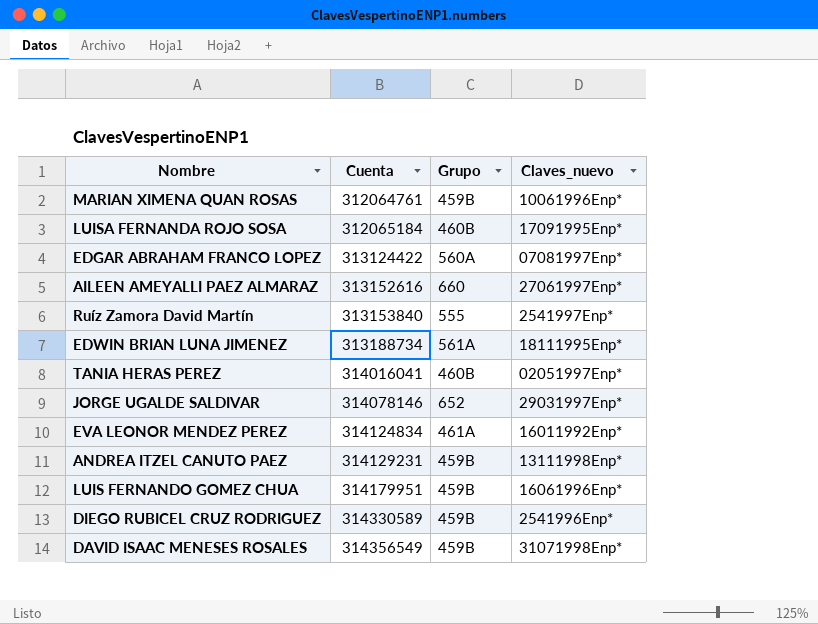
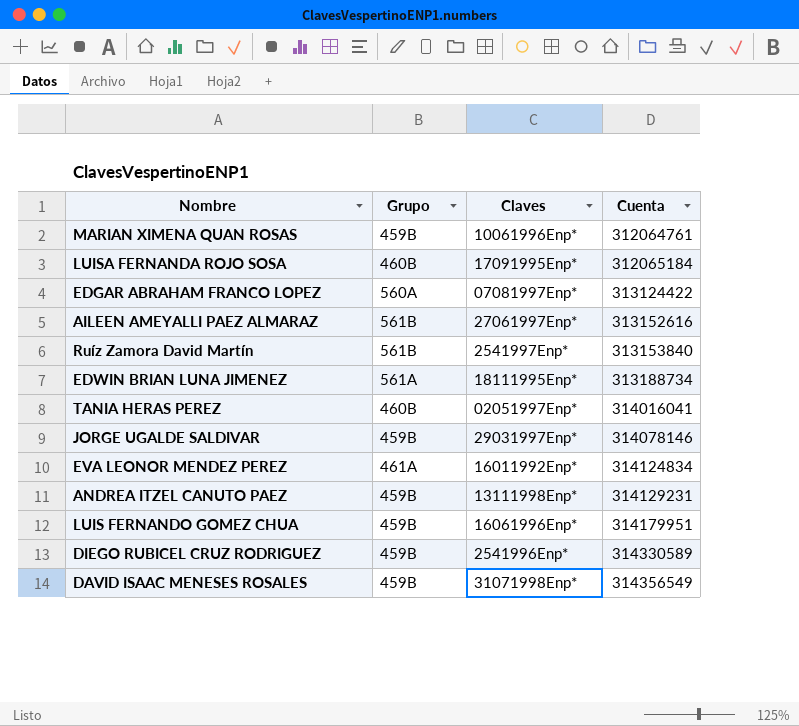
column name: Claves_nuevo -> Claves
column Cuenta | position: 2 -> 4
AILEEN AMEYALLI PAEZ ALMARAZ | Grupo: 660 -> 561B
Ruíz Zamora David Martín | Grupo: 555 -> 561B
JORGE UGALDE SALDIVAR | Grupo: 652 -> 459B

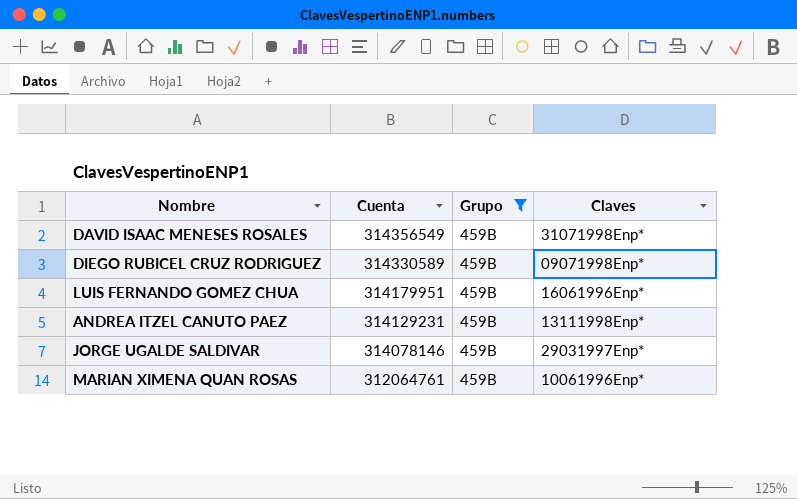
filter: none -> Grupo = 459B
row order: Cuenta ascending -> Cuenta descending
column Cuenta | position: 4 -> 2
DIEGO RUBICEL CRUZ RODRIGUEZ | Claves: 2541996Enp* -> 09071998Enp*

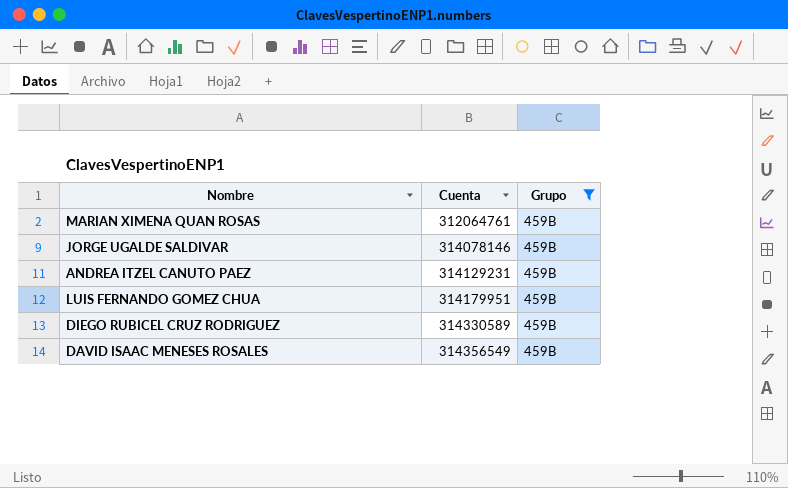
row order: Cuenta descending -> Cuenta ascending
column Claves | position: 4 -> none

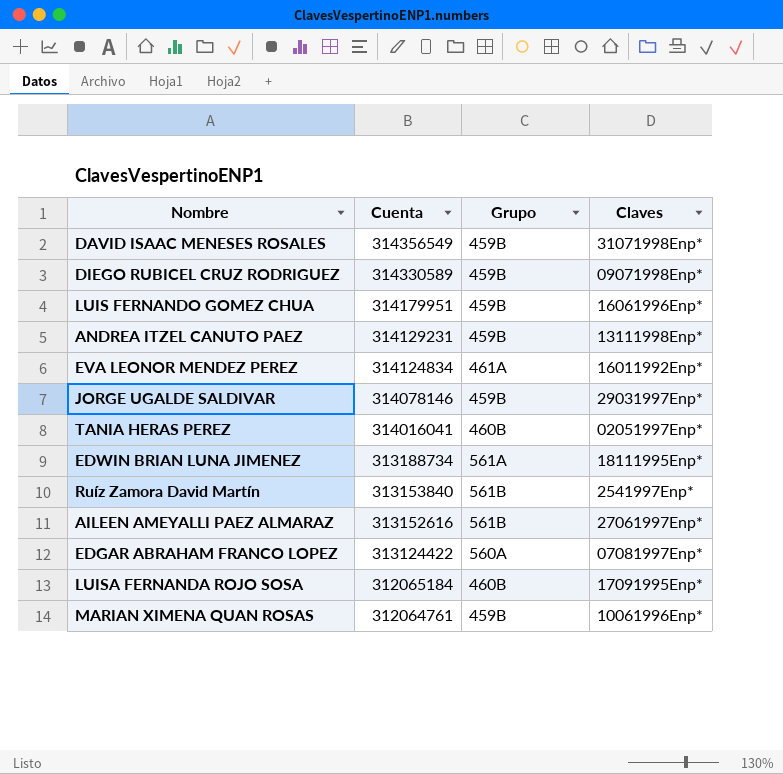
filter: Grupo = 459B -> none
row order: Cuenta ascending -> Cuenta descending
column Claves | position: none -> 4

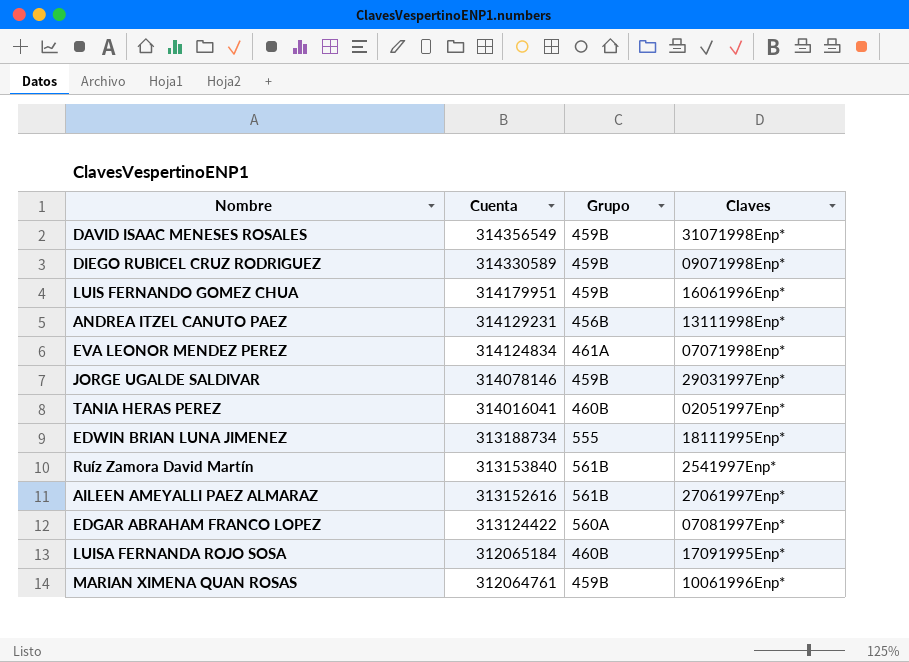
ANDREA ITZEL CANUTO PAEZ | Grupo: 459B -> 456B
EVA LEONOR MENDEZ PEREZ | Claves: 16011992Enp* -> 07071998Enp*
EDWIN BRIAN LUNA JIMENEZ | Grupo: 561A -> 555

